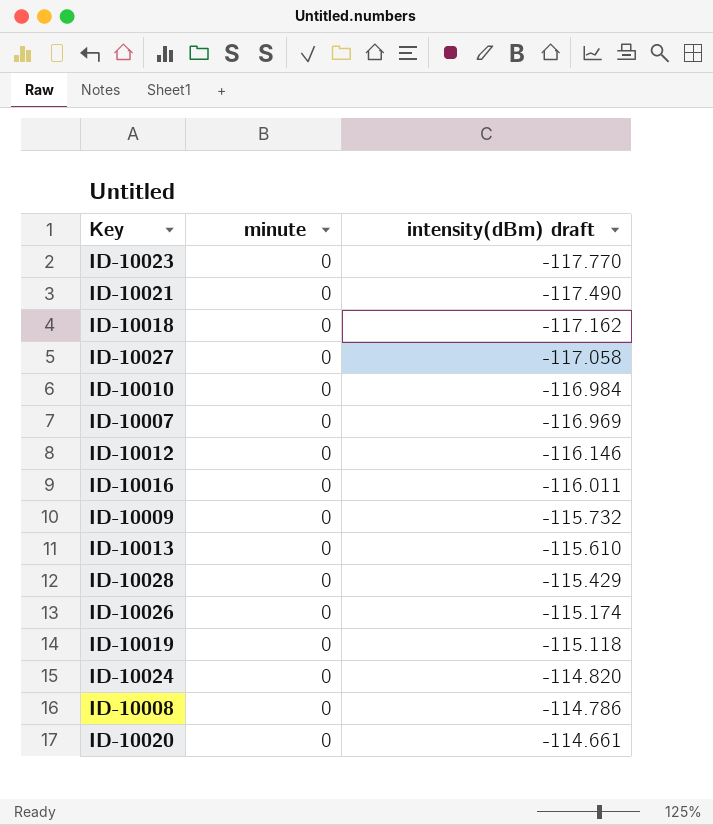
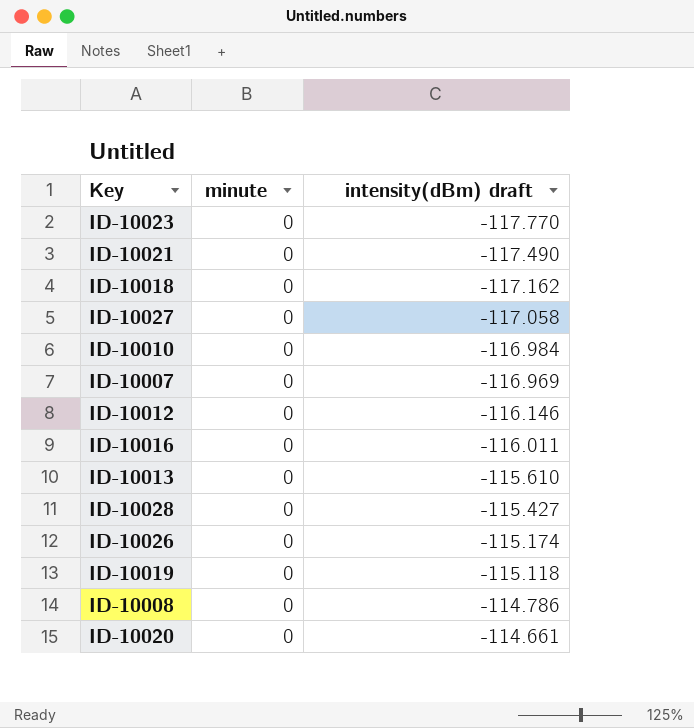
row ID-10009: 0 | -115.732 -> none
row ID-10024: 0 | -114.820 -> none
ID-10028 | intensity(dBm) draft: -115.429 -> -115.427

